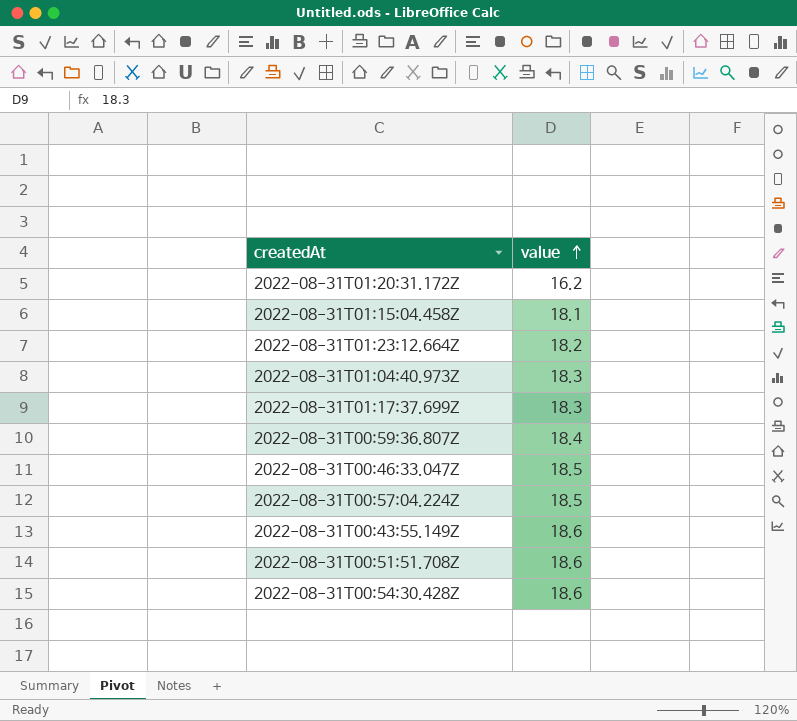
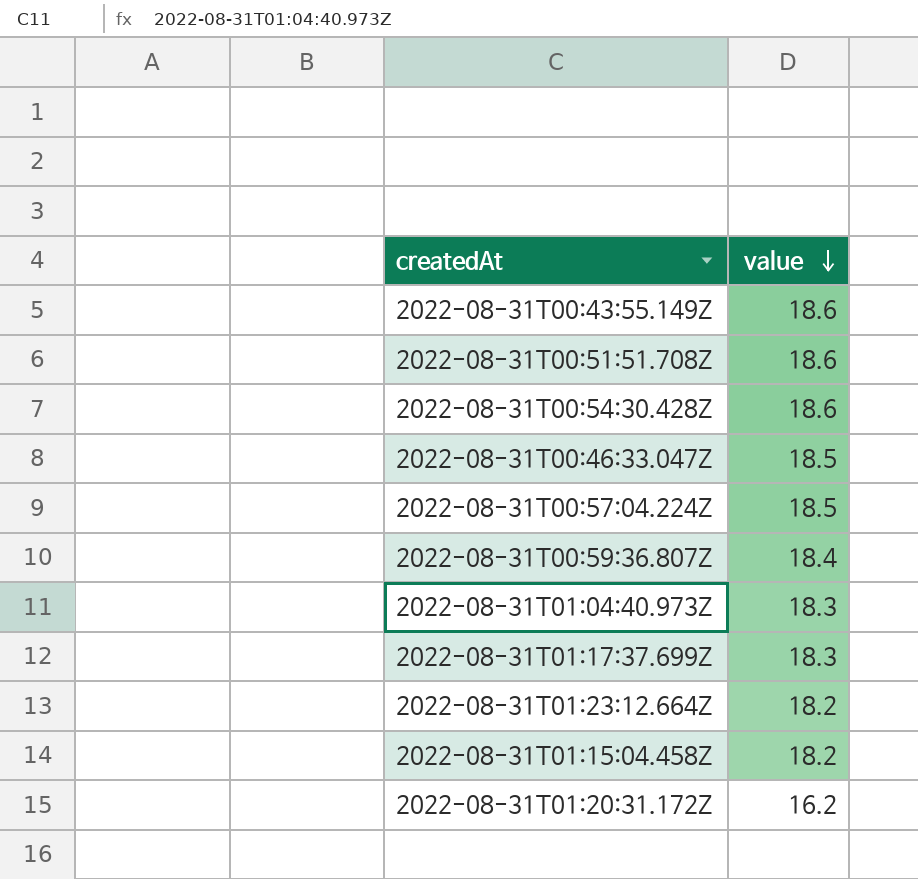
row order: value ascending -> value descending
2022-08-31T01:15:04.458Z | value: 18.1 -> 18.2

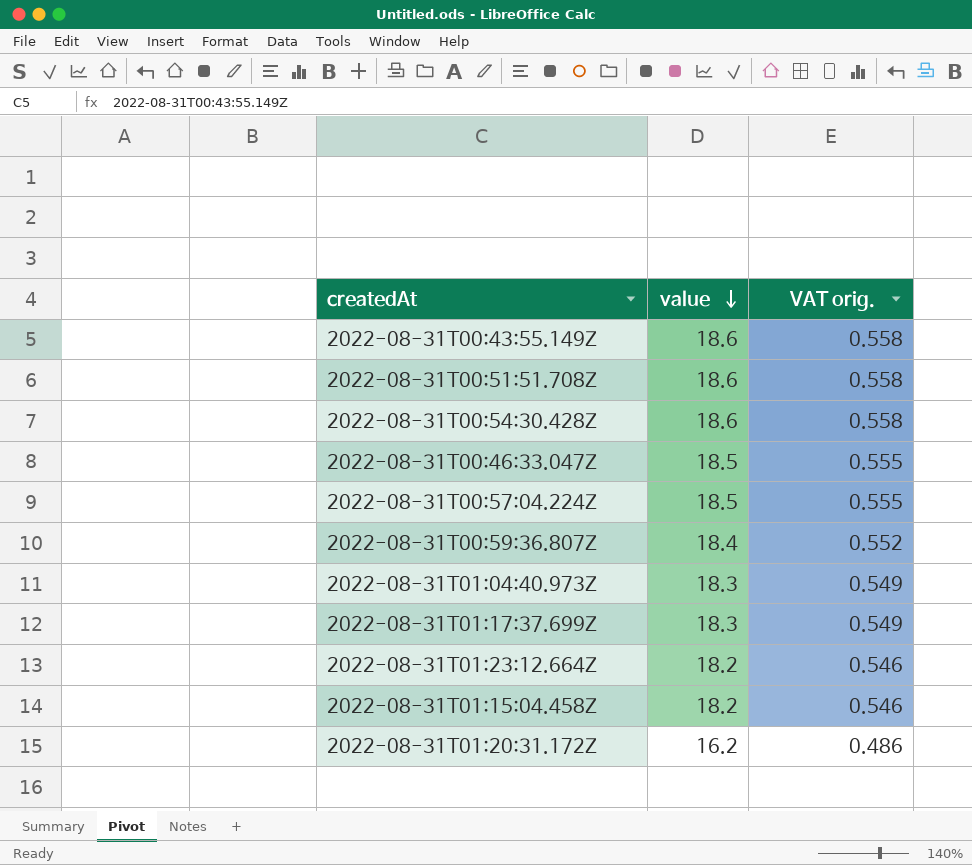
column VAT orig. | formula: none -> [value] * 0.03

